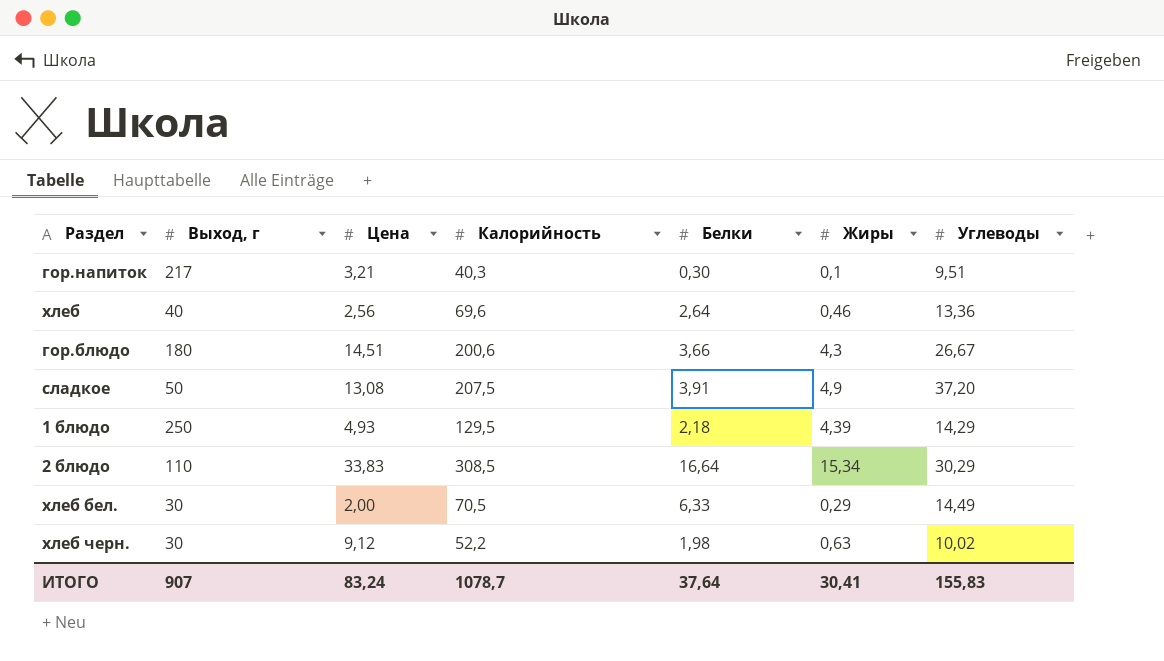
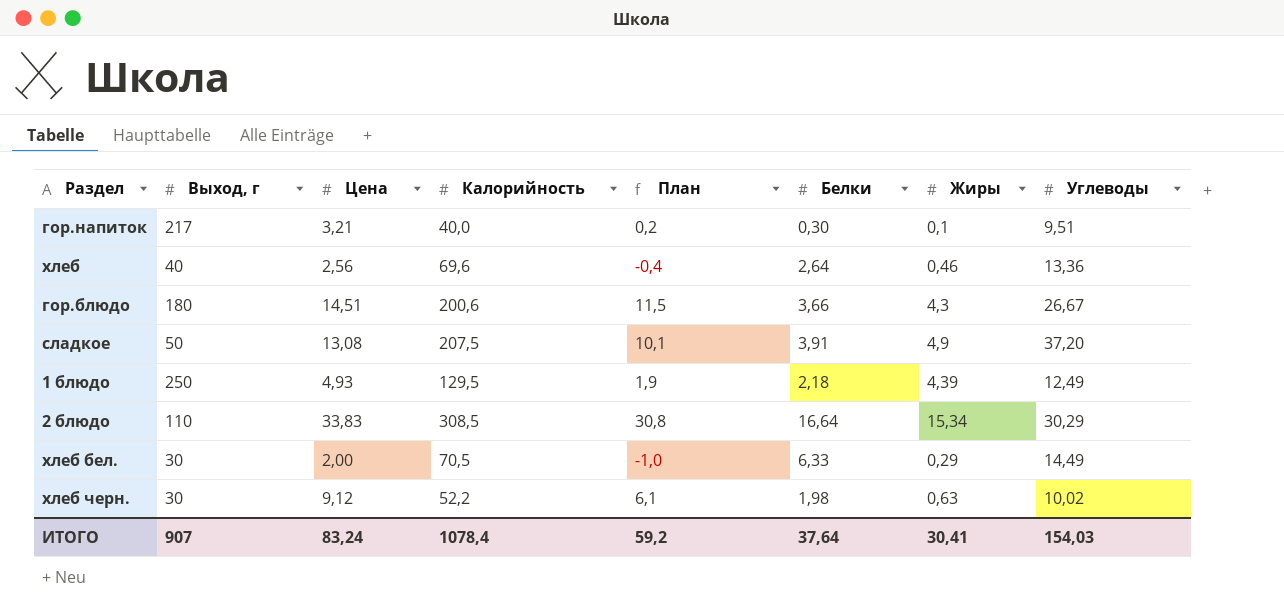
column План | formula: none -> [Цена] - 3
гор.напиток | Калорийность: 40,3 -> 40,0
1 блюдо | Углеводы: 14,29 -> 12,49
ИТОГО | Калорийность: 1078,7 -> 1078,4
ИТОГО | Углеводы: 155,83 -> 154,03

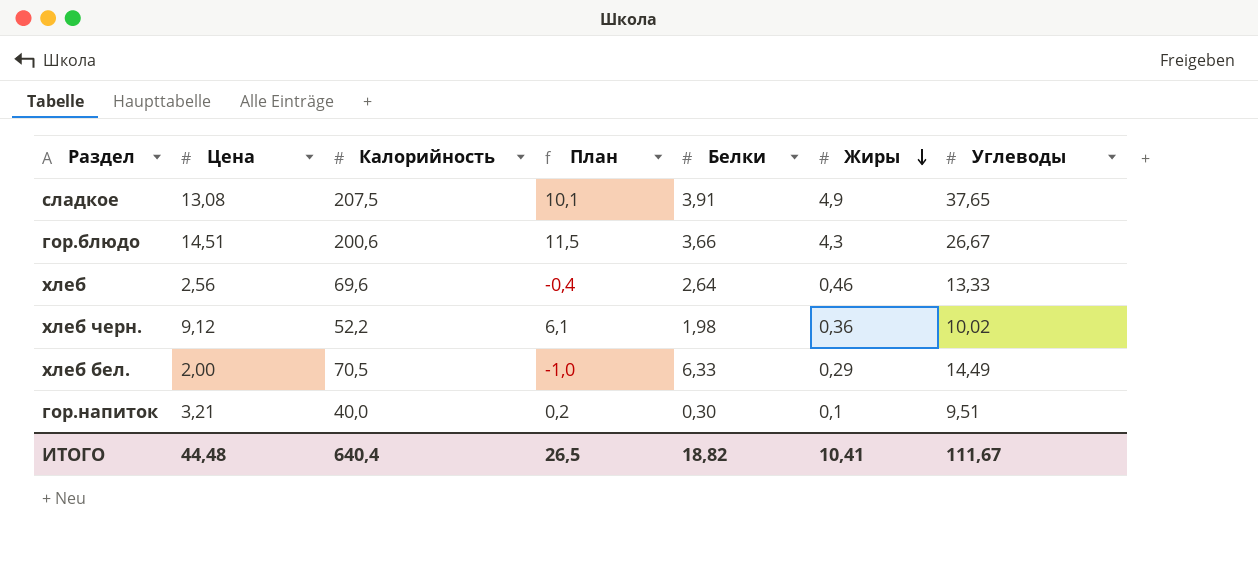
row order: none -> Жиры descending
column Выход, г | position: 2 -> none
row 1 блюдо: 250 | 4,93 | 129,5 | 1,9 | 2,18 | 4,39 | 12,49 -> none
row 2 блюдо: 110 | 33,83 | 308,5 | 30,8 | 16,64 | 15,34 | 30,29 -> none
сладкое | Углеводы: 37,20 -> 37,65
хлеб | Углеводы: 13,36 -> 13,33
хлеб черн. | Жиры: 0,63 -> 0,36
ИТОГО | Цена: 83,24 -> 44,48
ИТОГО | Калорийность: 1078,4 -> 640,4
ИТОГО | План: 59,2 -> 26,5
ИТОГО | Белки: 37,64 -> 18,82
ИТОГО | Жиры: 30,41 -> 10,41
ИТОГО | Углеводы: 154,03 -> 111,67

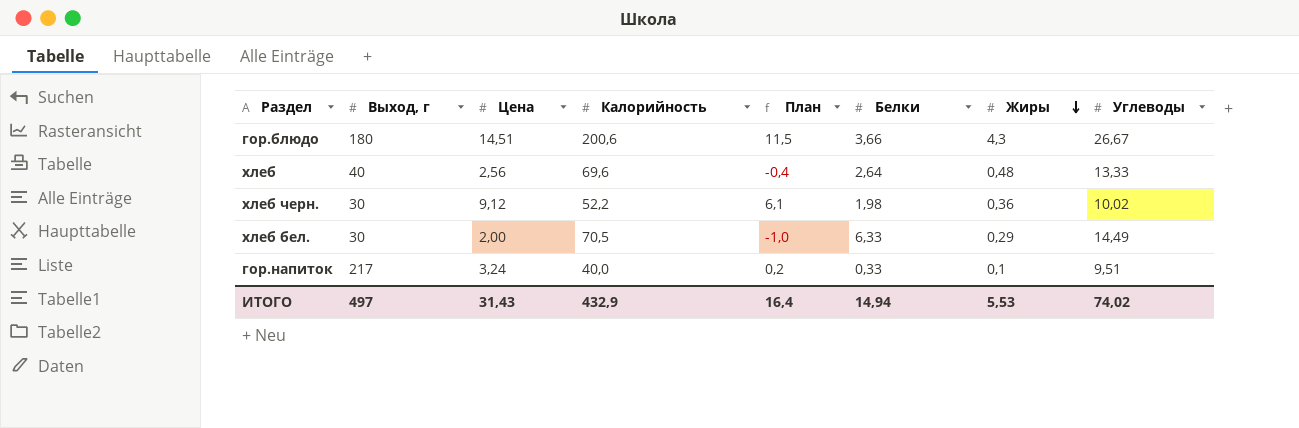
column Выход, г | position: none -> 2
row сладкое: 13,08 | 207,5 | 10,1 | 3,91 | 4,9 | 37,65 -> none
хлеб | Жиры: 0,46 -> 0,48
гор.напиток | Цена: 3,21 -> 3,24
гор.напиток | Белки: 0,30 -> 0,33
ИТОГО | Цена: 44,48 -> 31,43
ИТОГО | Калорийность: 640,4 -> 432,9
ИТОГО | План: 26,5 -> 16,4
ИТОГО | Белки: 18,82 -> 14,94
ИТОГО | Жиры: 10,41 -> 5,53
ИТОГО | Углеводы: 111,67 -> 74,02

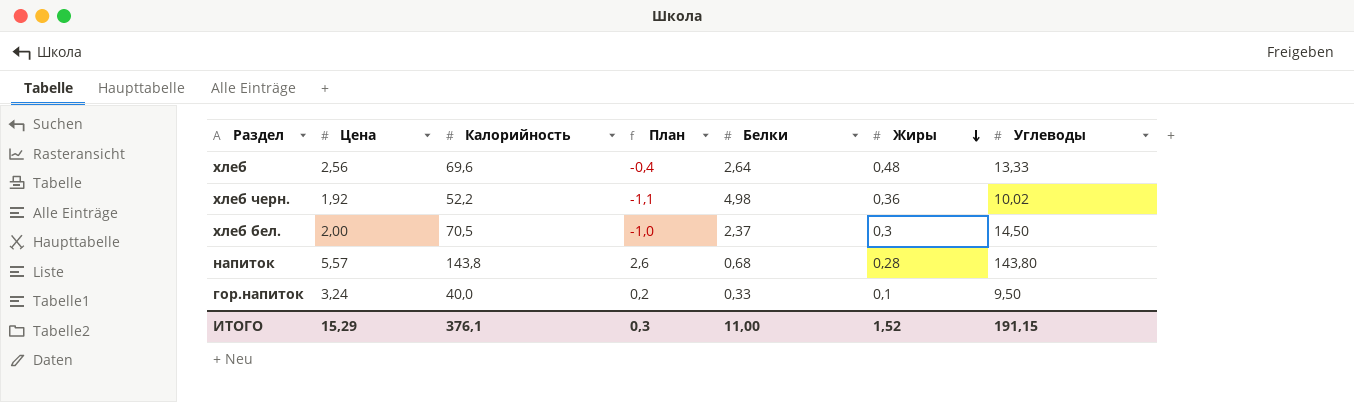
column Выход, г | position: 2 -> none
row гор.блюдо: 180 | 14,51 | 200,6 | 11,5 | 3,66 | 4,3 | 26,67 -> none
хлеб черн. | Цена: 9,12 -> 1,92
хлеб черн. | План: 6,1 -> -1,1
хлеб черн. | Белки: 1,98 -> 4,98
хлеб бел. | Белки: 6,33 -> 2,37
хлеб бел. | Жиры: 0,29 -> 0,3
хлеб бел. | Углеводы: 14,49 -> 14,50
row напиток: none -> 5,57 | 143,8 | 2,6 | 0,68 | 0,28 | 143,80
гор.напиток | Углеводы: 9,51 -> 9,50
ИТОГО | Цена: 31,43 -> 15,29
ИТОГО | Калорийность: 432,9 -> 376,1
ИТОГО | План: 16,4 -> 0,3
ИТОГО | Белки: 14,94 -> 11,00
ИТОГО | Жиры: 5,53 -> 1,52
ИТОГО | Углеводы: 74,02 -> 191,15

